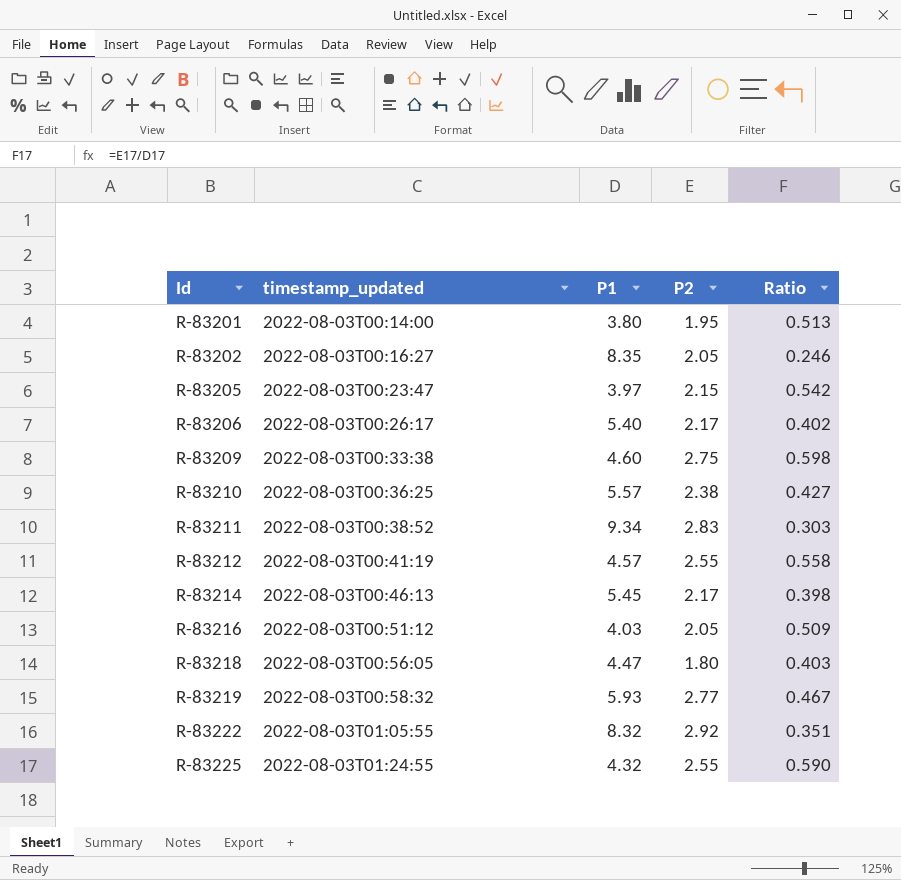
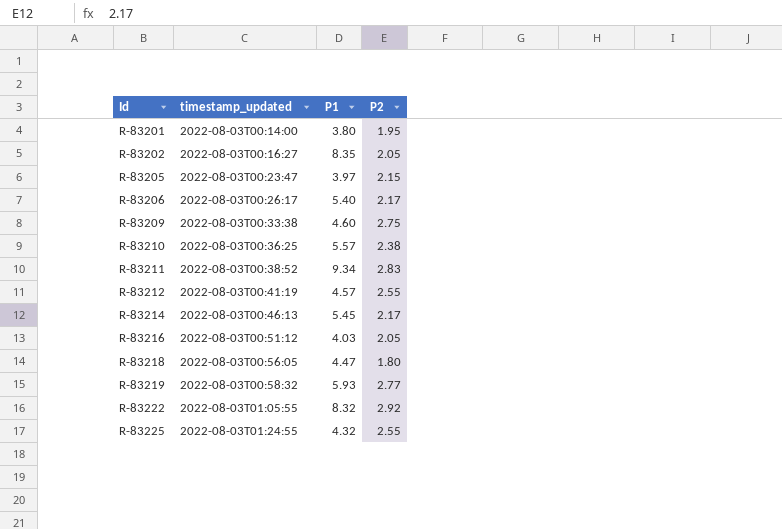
column Ratio | formula: [P2] / [P1] -> none

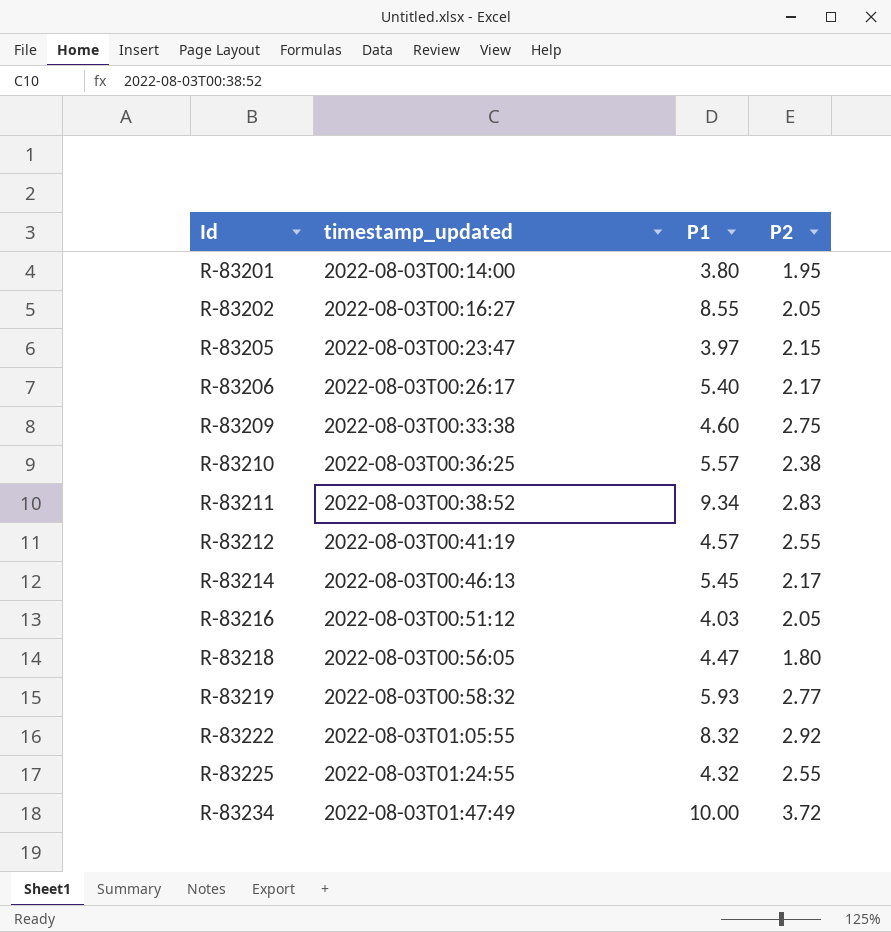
R-83202 | P1: 8.35 -> 8.55
row R-83234: none -> 2022-08-03T01:47:49 | 10.00 | 3.72

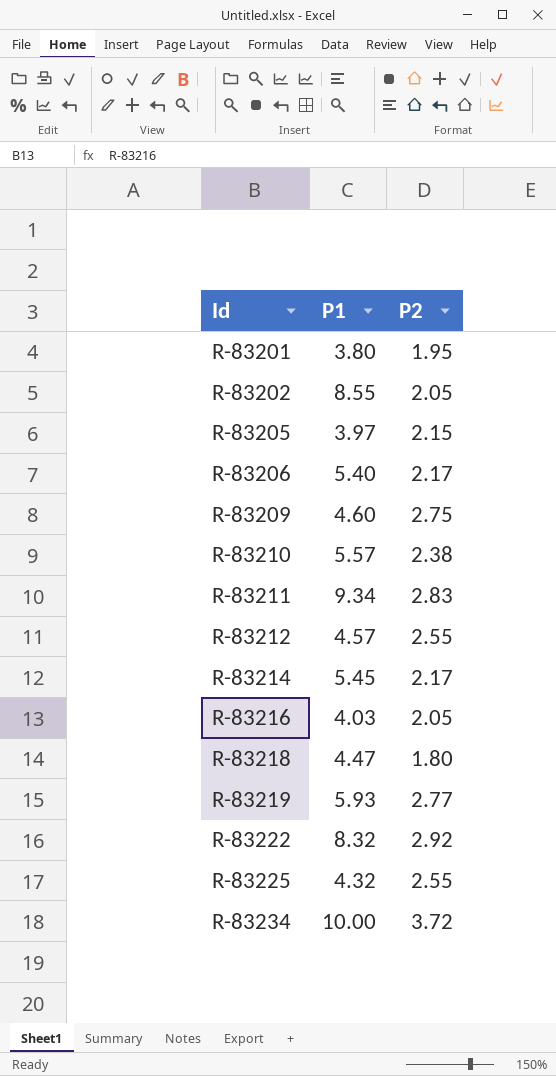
column timestamp_updated | position: 2 -> none

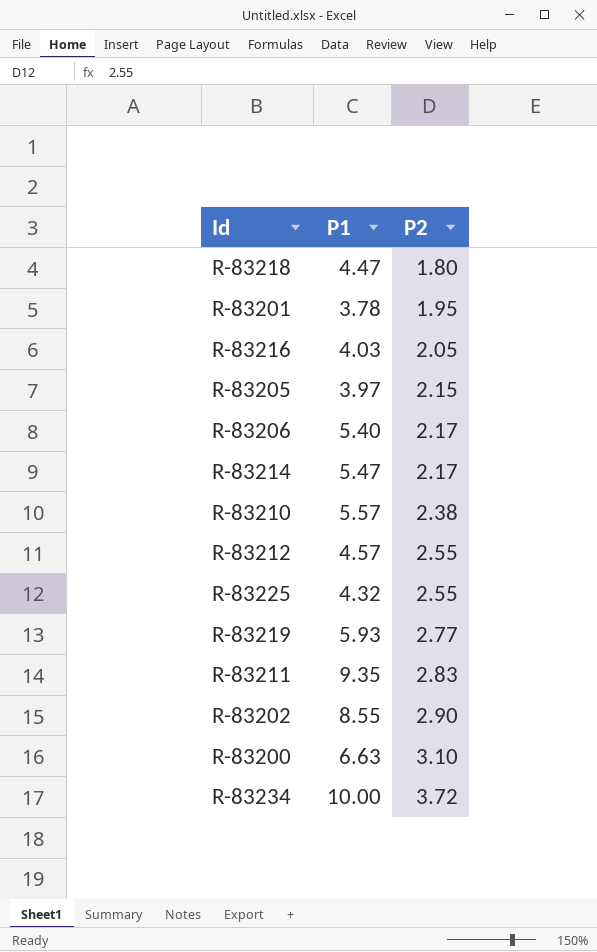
row order: Id ascending -> P2 ascending
row R-83209: 4.60 | 2.75 -> none
row R-83222: 8.32 | 2.92 -> none
R-83201 | P1: 3.80 -> 3.78
R-83214 | P1: 5.45 -> 5.47
R-83211 | P1: 9.34 -> 9.35
R-83202 | P2: 2.05 -> 2.90
row R-83200: none -> 6.63 | 3.10

